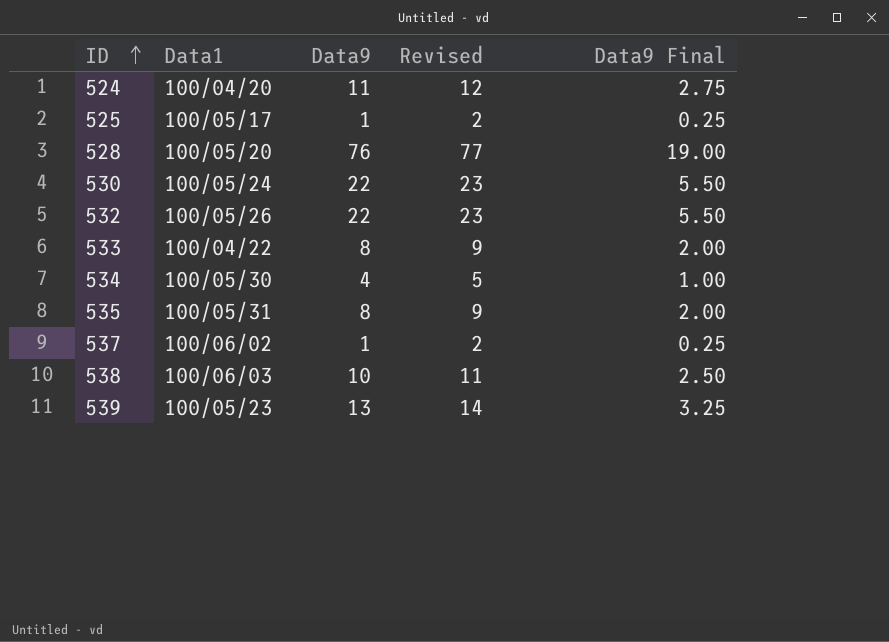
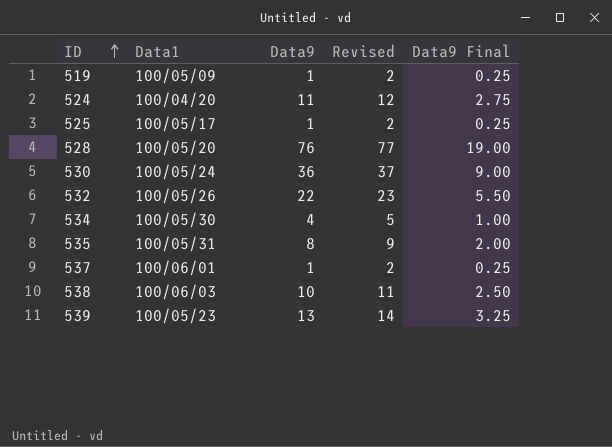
row 533: 100/04/22 | 8 | 9 | 2.00 -> none
row 519: none -> 100/05/09 | 1 | 2 | 0.25
530 | Data9: 22 -> 36
530 | Revised: 23 -> 37
530 | Data9 Final: 5.50 -> 9.00
537 | Data1: 100/06/02 -> 100/06/01

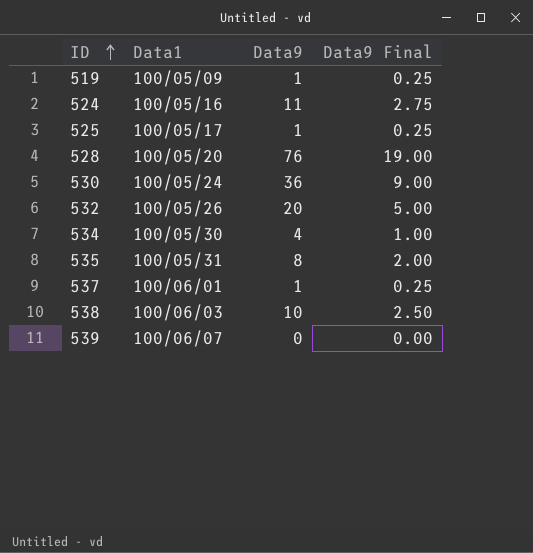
column Revised | formula: [Data9] + 1 -> none
524 | Data1: 100/04/20 -> 100/05/16
532 | Data9: 22 -> 20
532 | Data9 Final: 5.50 -> 5.00
539 | Data1: 100/05/23 -> 100/06/07
539 | Data9: 13 -> 0
539 | Data9 Final: 3.25 -> 0.00

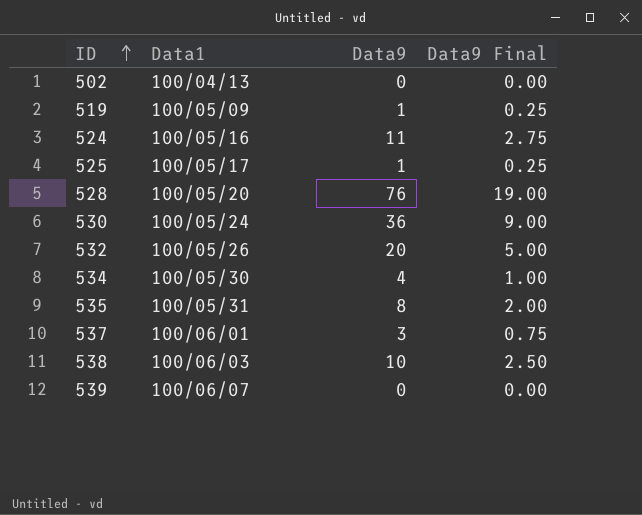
row 502: none -> 100/04/13 | 0 | 0.00
537 | Data9: 1 -> 3
537 | Data9 Final: 0.25 -> 0.75

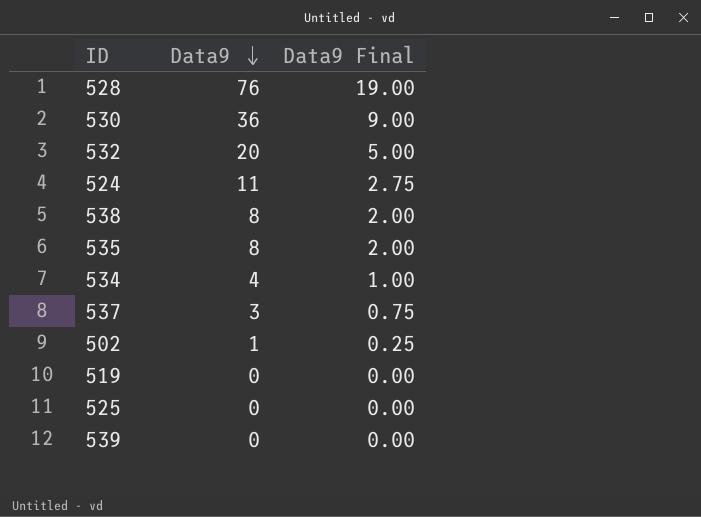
row order: ID ascending -> Data9 descending
column Data1 | position: 2 -> none
538 | Data9: 10 -> 8
538 | Data9 Final: 2.50 -> 2.00
502 | Data9: 0 -> 1
502 | Data9 Final: 0.00 -> 0.25
519 | Data9: 1 -> 0
519 | Data9 Final: 0.25 -> 0.00
525 | Data9: 1 -> 0
525 | Data9 Final: 0.25 -> 0.00

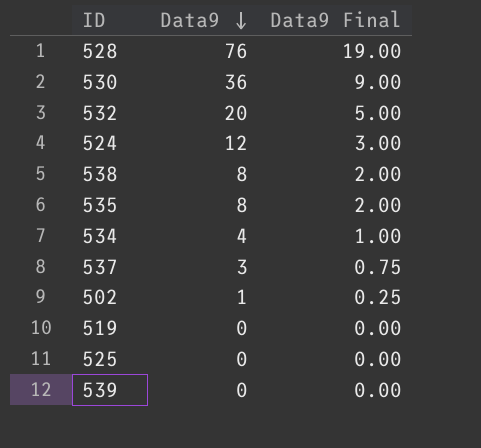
524 | Data9: 11 -> 12
524 | Data9 Final: 2.75 -> 3.00

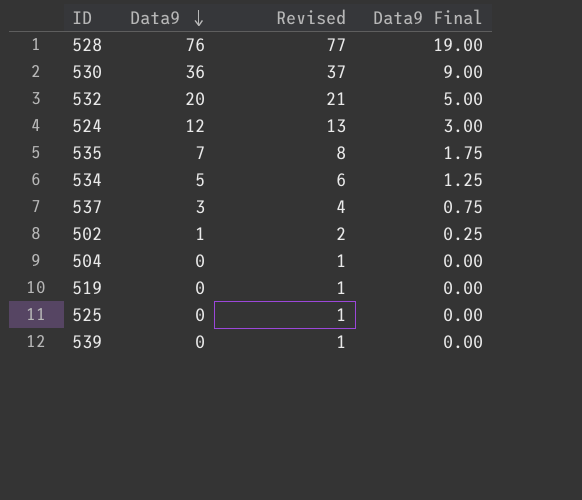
column Revised | formula: none -> [Data9] + 1
row 538: 8 | 2.00 -> none
535 | Data9: 8 -> 7
535 | Data9 Final: 2.00 -> 1.75
534 | Data9: 4 -> 5
534 | Data9 Final: 1.00 -> 1.25
row 504: none -> 0 | 1 | 0.00

